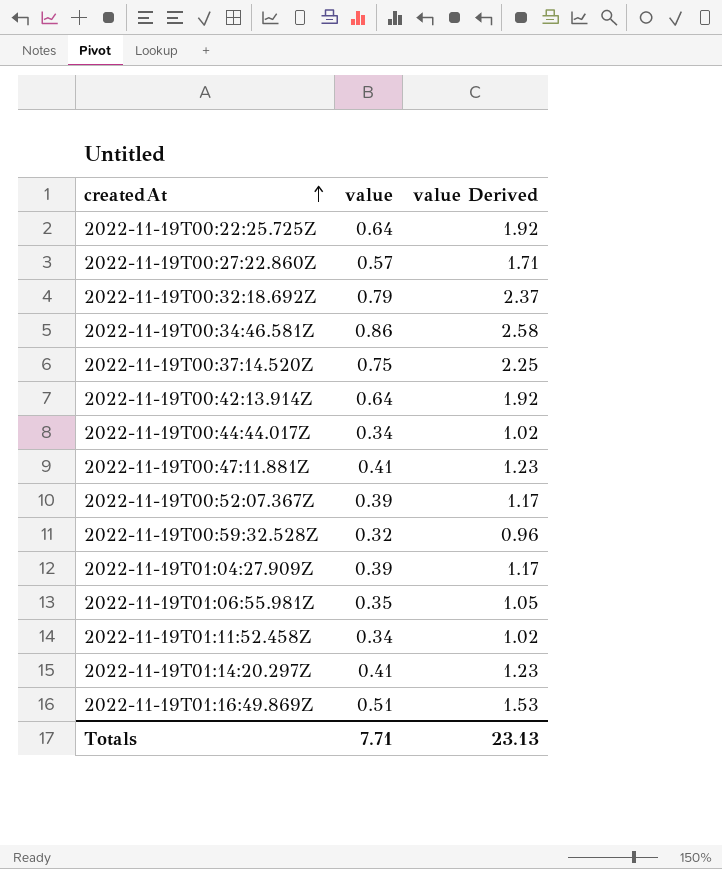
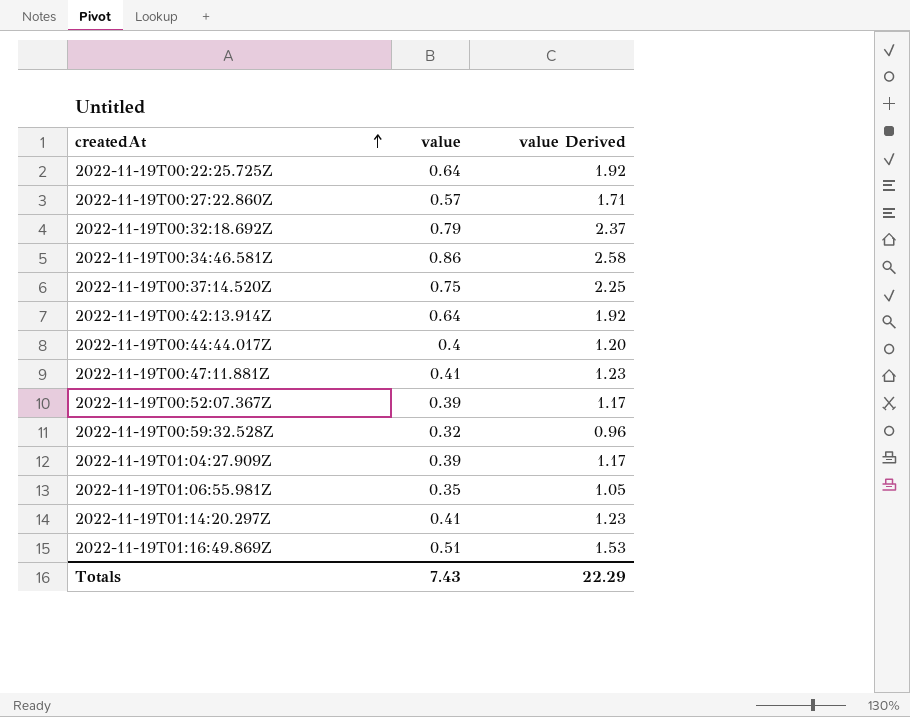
row 2022-11-19T01:11:52.458Z: 0.34 | 1.02 -> none
2022-11-19T00:44:44.017Z | value: 0.34 -> 0.4
2022-11-19T00:44:44.017Z | value Derived: 1.02 -> 1.20
Totals | value: 7.71 -> 7.43
Totals | value Derived: 23.13 -> 22.29

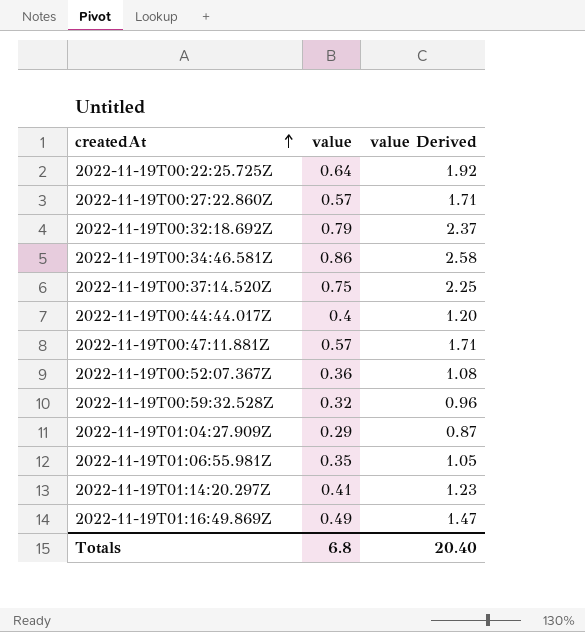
row 2022-11-19T00:42:13.914Z: 0.64 | 1.92 -> none
2022-11-19T00:47:11.881Z | value: 0.41 -> 0.57
2022-11-19T00:47:11.881Z | value Derived: 1.23 -> 1.71
2022-11-19T00:52:07.367Z | value: 0.39 -> 0.36
2022-11-19T00:52:07.367Z | value Derived: 1.17 -> 1.08
2022-11-19T01:04:27.909Z | value: 0.39 -> 0.29
2022-11-19T01:04:27.909Z | value Derived: 1.17 -> 0.87
2022-11-19T01:16:49.869Z | value: 0.51 -> 0.49
2022-11-19T01:16:49.869Z | value Derived: 1.53 -> 1.47
Totals | value: 7.43 -> 6.8
Totals | value Derived: 22.29 -> 20.40

